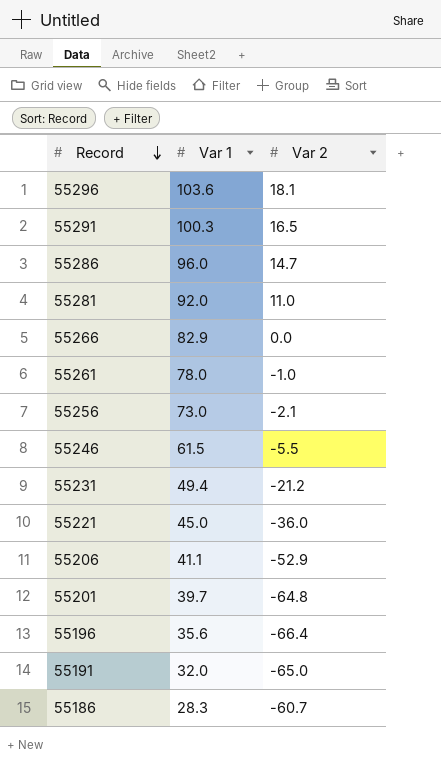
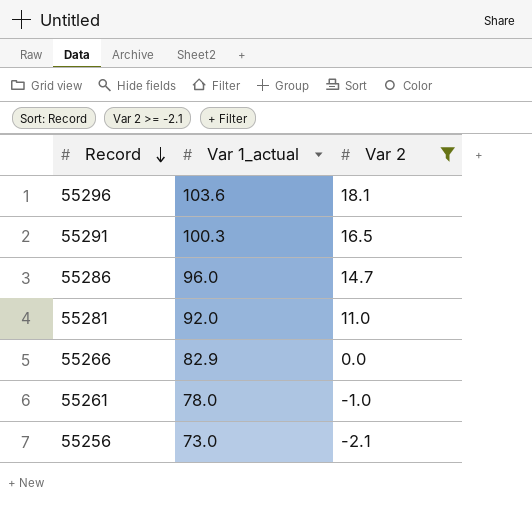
filter: none -> Var 2 >= -2.1
column name: Var 1 -> Var 1_actual

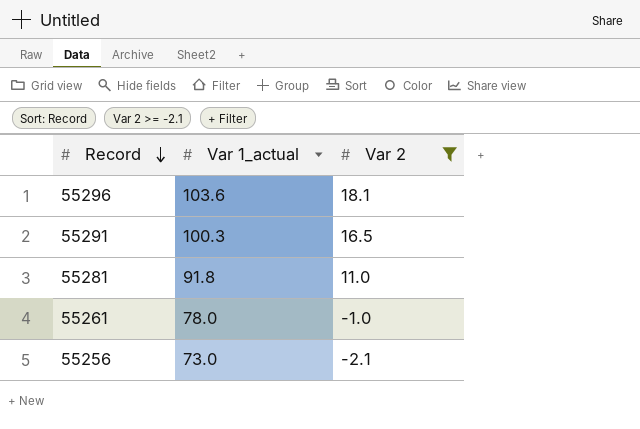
row 55286: 96.0 | 14.7 -> none
row 55266: 82.9 | 0.0 -> none
55281 | Var 1_actual: 92.0 -> 91.8

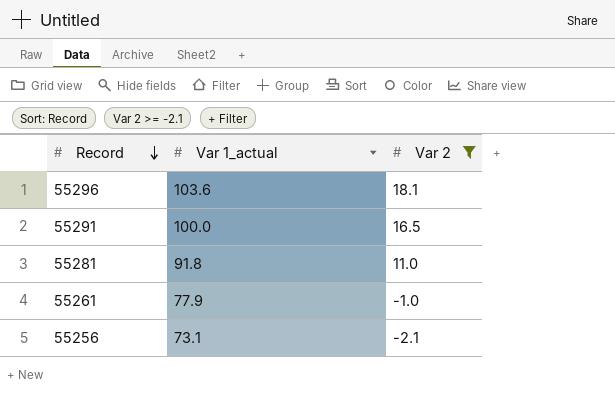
55291 | Var 1_actual: 100.3 -> 100.0
55261 | Var 1_actual: 78.0 -> 77.9
55256 | Var 1_actual: 73.0 -> 73.1

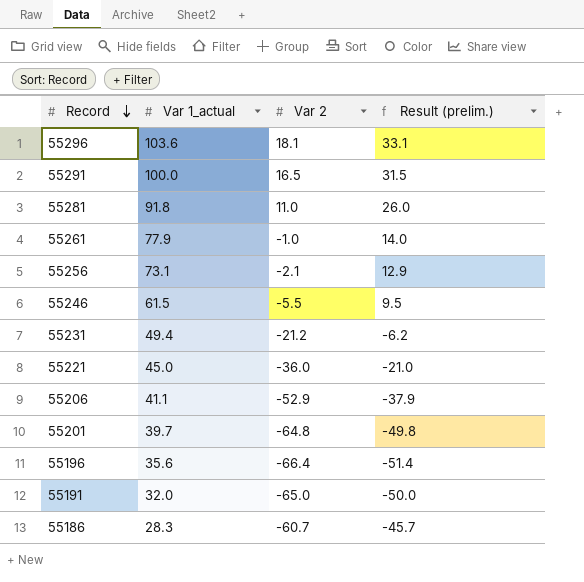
filter: Var 2 >= -2.1 -> none
column Result (prelim.) | formula: none -> [Var 2] + 15

